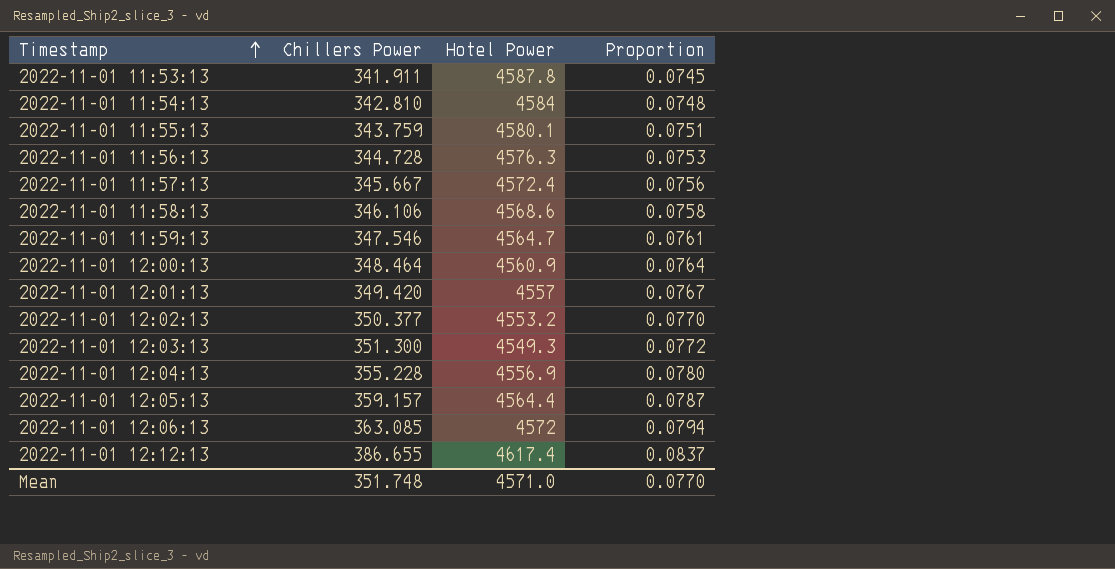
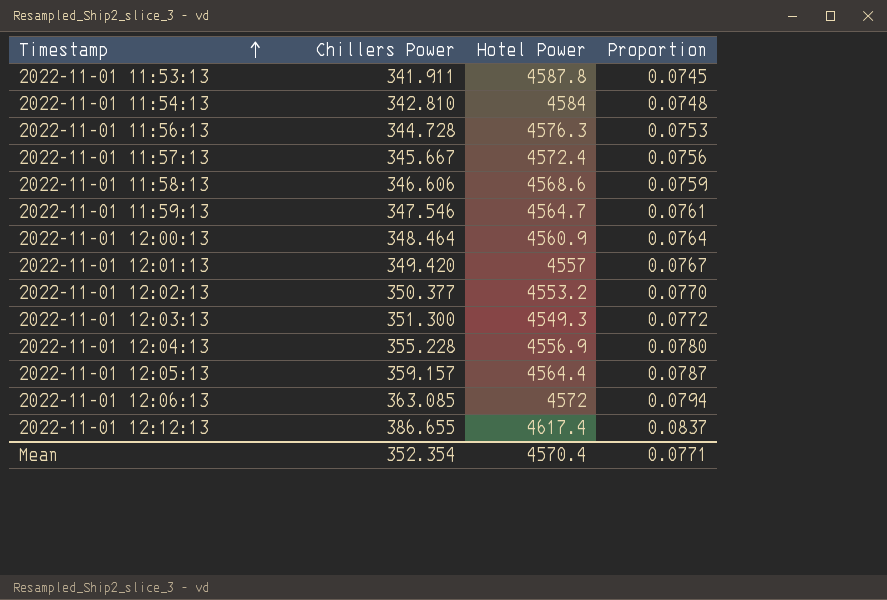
row 2022-11-01 11:55:13: 343.759 | 4580.1 | 0.0751 -> none
2022-11-01 11:58:13 | Chillers Power: 346.106 -> 346.606
2022-11-01 11:58:13 | Proportion: 0.0758 -> 0.0759
Mean | Chillers Power: 351.748 -> 352.354
Mean | Hotel Power: 4571.0 -> 4570.4
Mean | Proportion: 0.0770 -> 0.0771

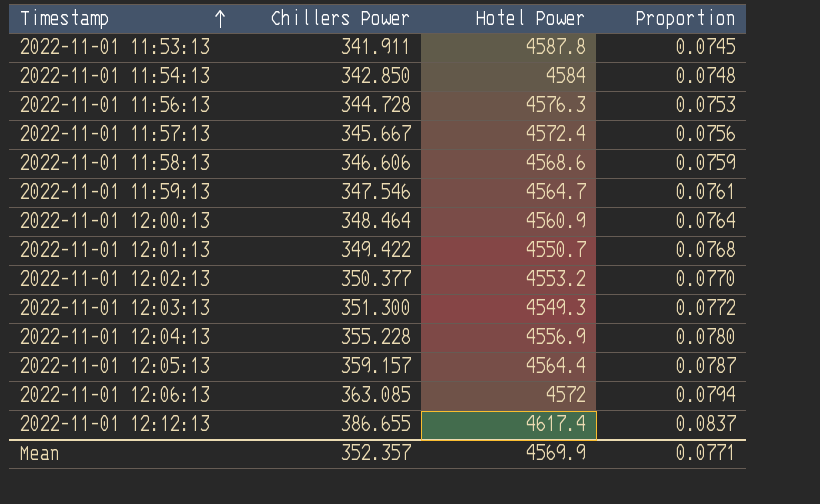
2022-11-01 11:54:13 | Chillers Power: 342.810 -> 342.850
2022-11-01 12:01:13 | Chillers Power: 349.420 -> 349.422
2022-11-01 12:01:13 | Hotel Power: 4557 -> 4550.7
2022-11-01 12:01:13 | Proportion: 0.0767 -> 0.0768
Mean | Chillers Power: 352.354 -> 352.357
Mean | Hotel Power: 4570.4 -> 4569.9

